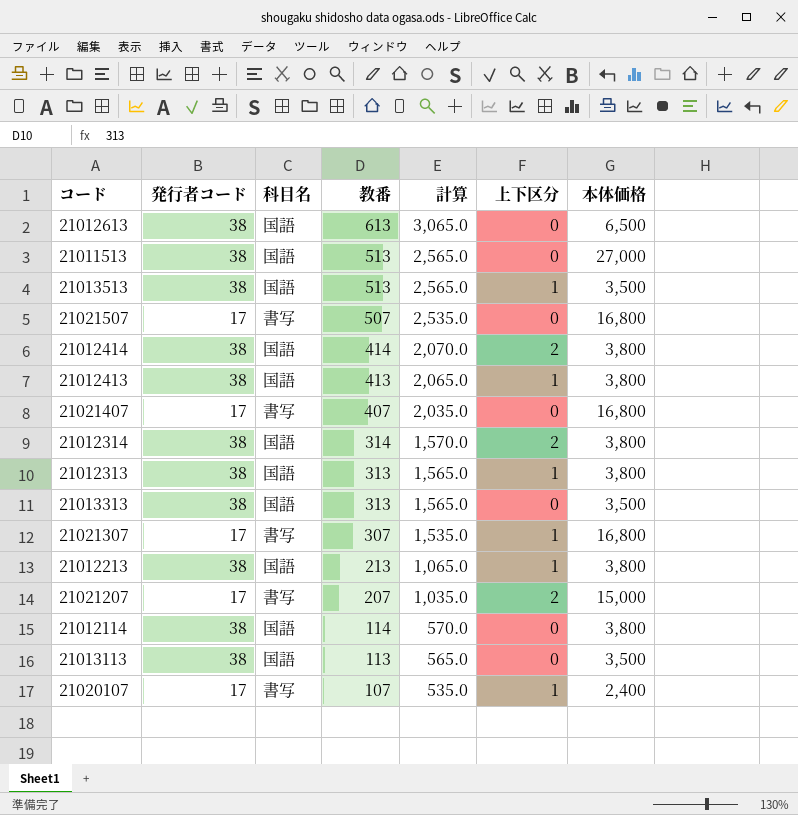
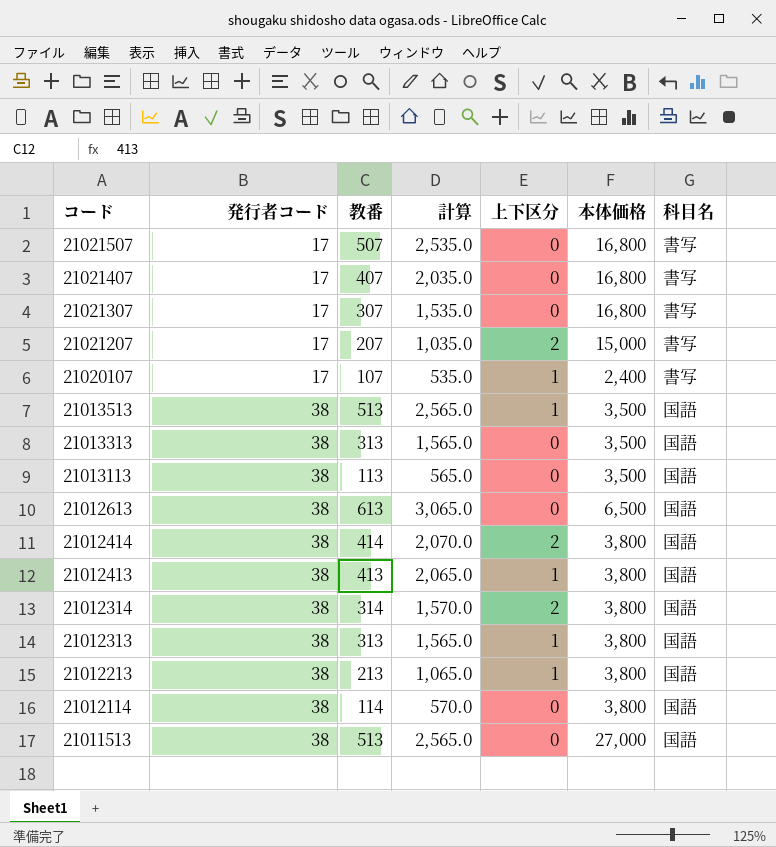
row order: 教番 descending -> コード descending
column 科目名 | position: 3 -> 7
21021307 | 上下区分: 1 -> 0

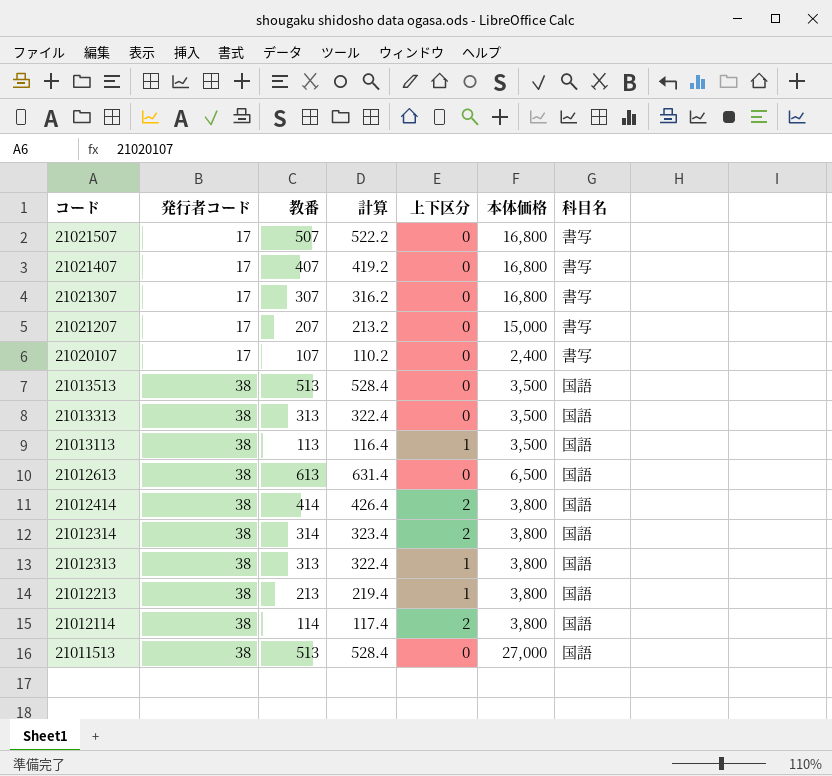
column 計算 | formula: [教番] * 5 -> [教番] * 1.03
row 21012413: 38 | 413 | 2,065.0 | 1 | 3,800 | 国語 -> none
21021207 | 上下区分: 2 -> 0
21020107 | 上下区分: 1 -> 0
21013513 | 上下区分: 1 -> 0
21013113 | 上下区分: 0 -> 1
21012114 | 上下区分: 0 -> 2

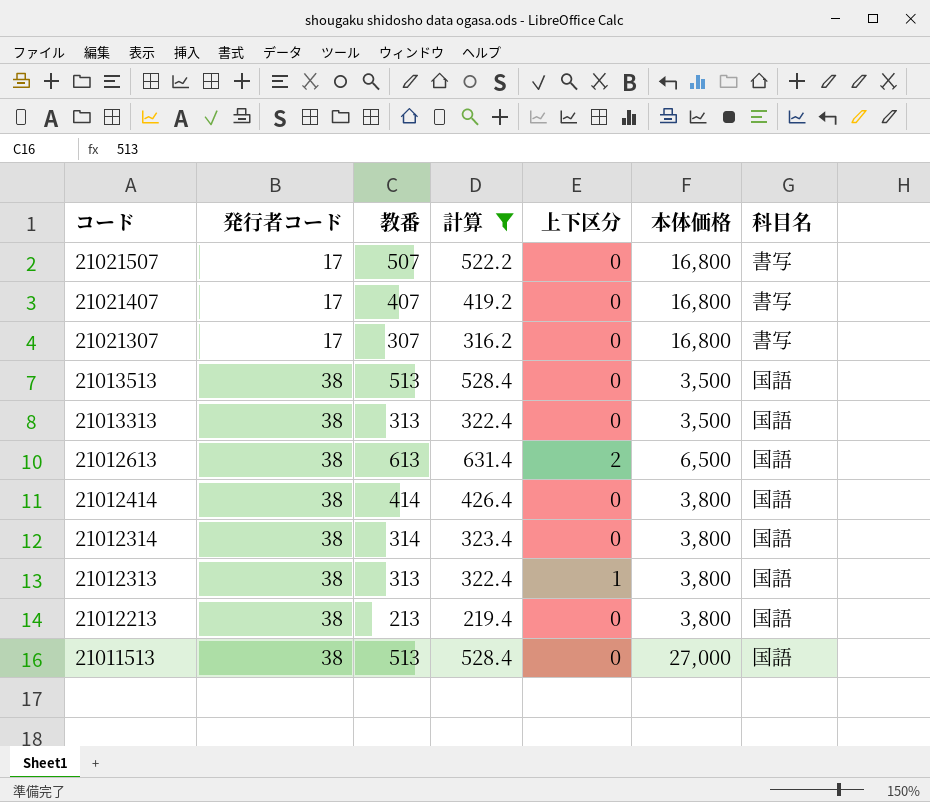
filter: none -> 計算 >= 219.4
21012613 | 上下区分: 0 -> 2
21012414 | 上下区分: 2 -> 0
21012314 | 上下区分: 2 -> 0
21012213 | 上下区分: 1 -> 0

